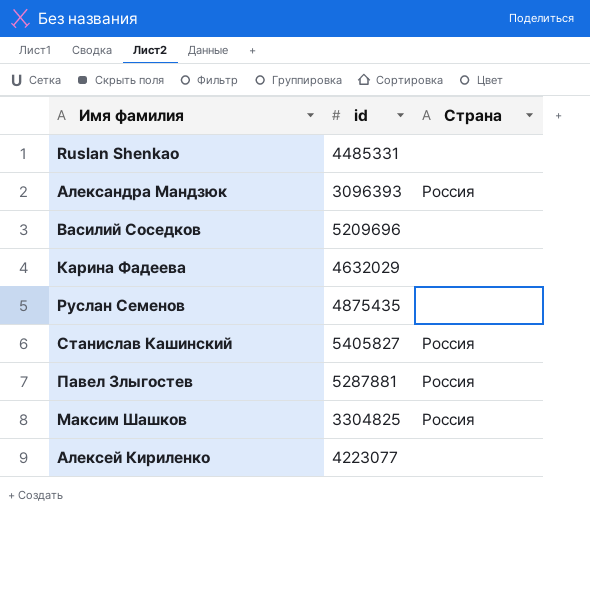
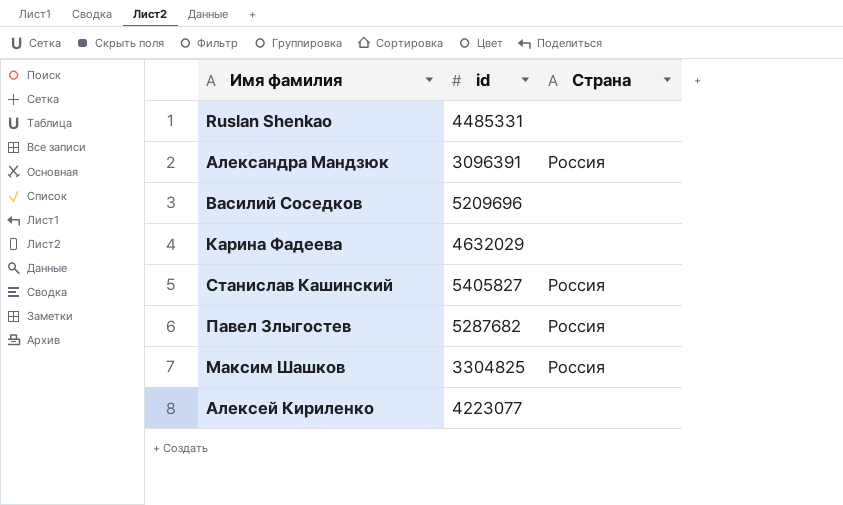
row Руслан Семенов: 4875435 | none -> none
Александра Мандзюк | id: 3096393 -> 3096391
Павел Злыгостев | id: 5287881 -> 5287682

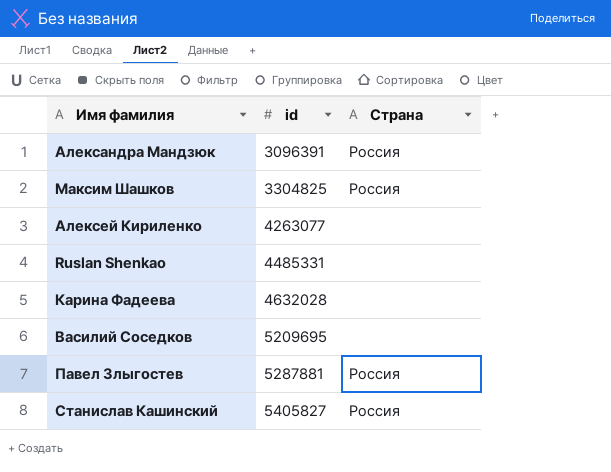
row order: none -> id ascending
Алексей Кириленко | id: 4223077 -> 4263077
Карина Фадеева | id: 4632029 -> 4632028
Василий Соседков | id: 5209696 -> 5209695
Павел Злыгостев | id: 5287682 -> 5287881

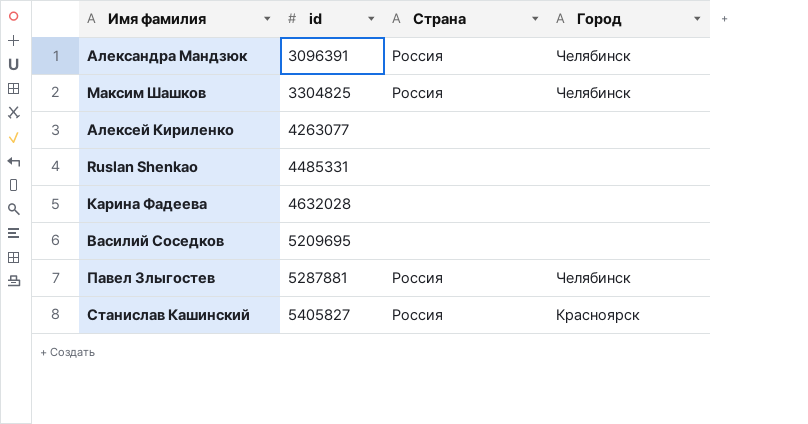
column Город | position: none -> 4

